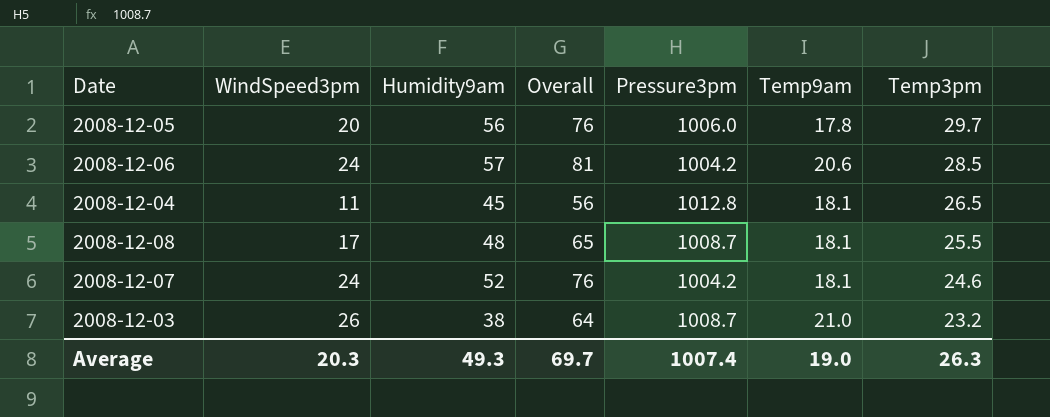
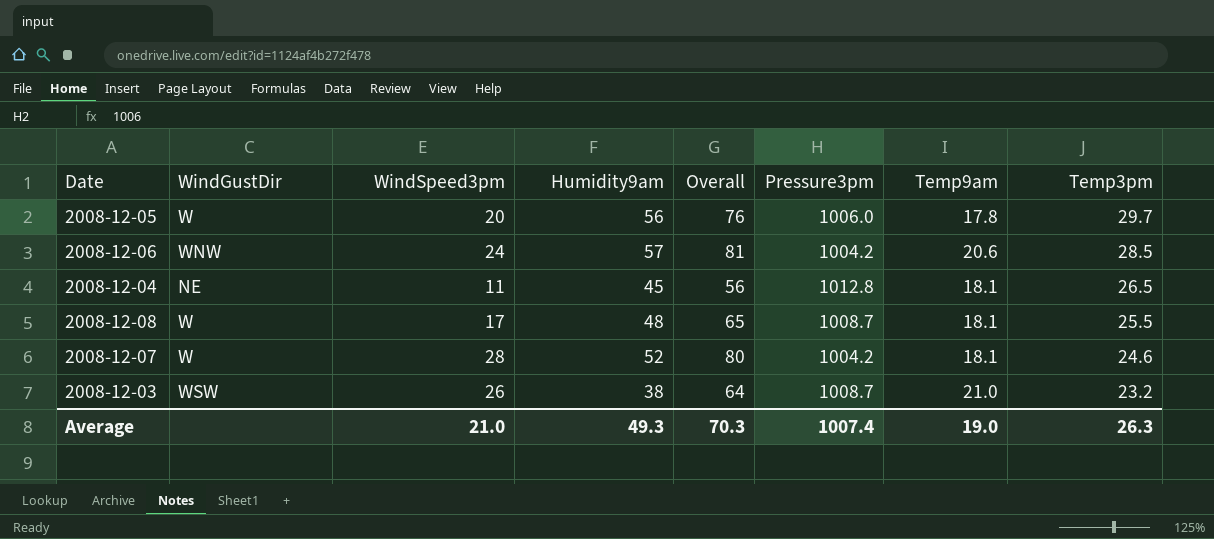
column WindGustDir | position: none -> 2
2008-12-07 | WindSpeed3pm: 24 -> 28
2008-12-07 | Overall: 76 -> 80
Average | WindSpeed3pm: 20.3 -> 21.0
Average | Overall: 69.7 -> 70.3

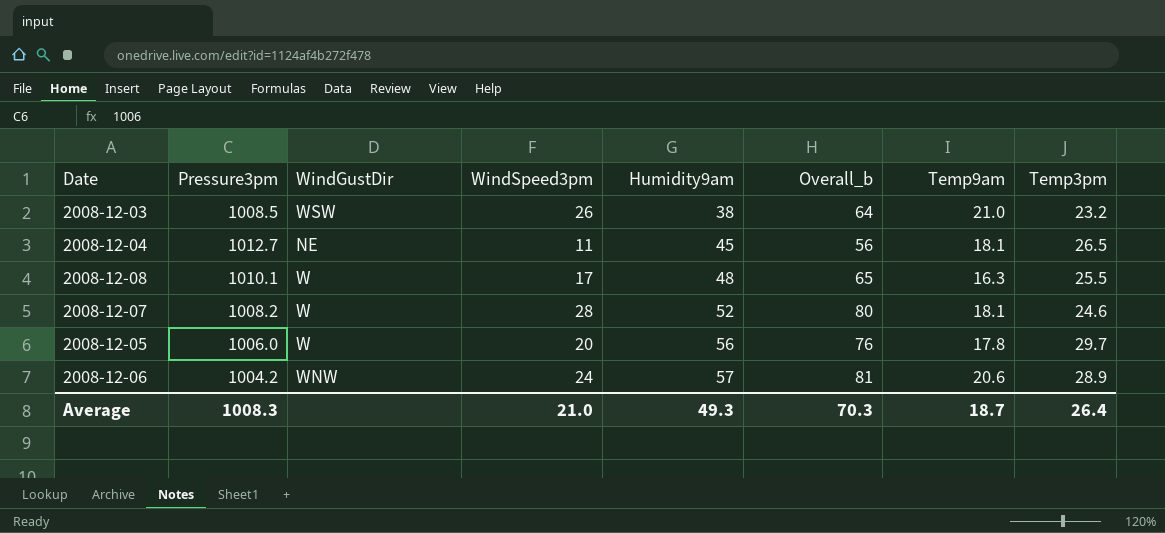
row order: Temp3pm descending -> Humidity9am ascending
column Pressure3pm | position: 6 -> 2
column name: Overall -> Overall_b
2008-12-03 | Pressure3pm: 1008.7 -> 1008.5
2008-12-04 | Pressure3pm: 1012.8 -> 1012.7
2008-12-08 | Pressure3pm: 1008.7 -> 1010.1
2008-12-08 | Temp9am: 18.1 -> 16.3
2008-12-07 | Pressure3pm: 1004.2 -> 1008.2
2008-12-06 | Temp3pm: 28.5 -> 28.9
Average | Pressure3pm: 1007.4 -> 1008.3
Average | Temp9am: 19.0 -> 18.7
Average | Temp3pm: 26.3 -> 26.4

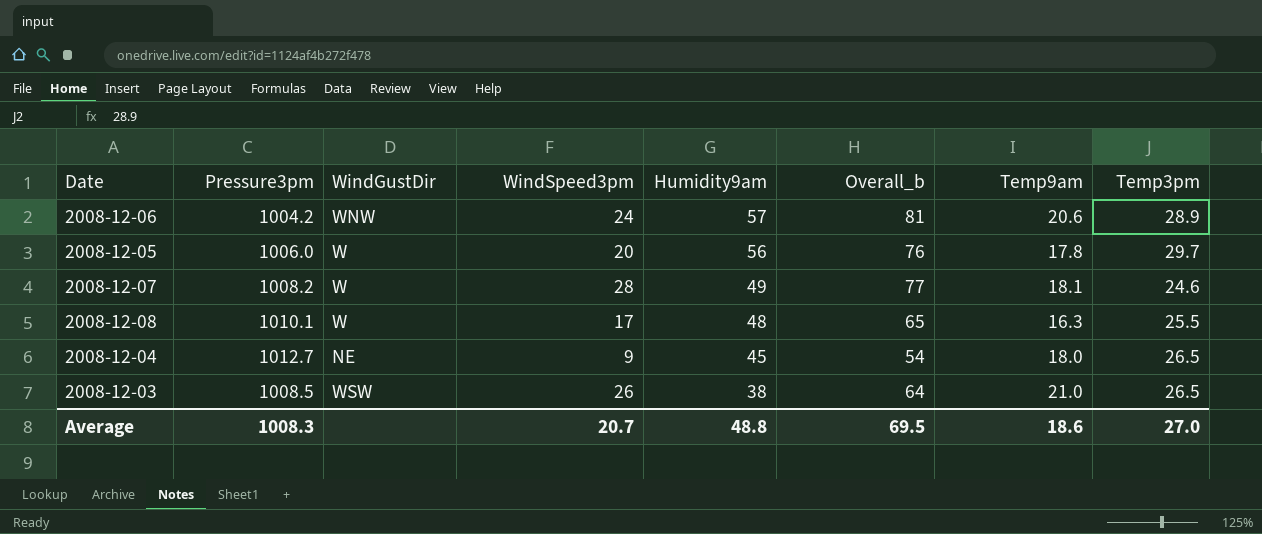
row order: Humidity9am ascending -> Humidity9am descending
2008-12-07 | Humidity9am: 52 -> 49
2008-12-07 | Overall_b: 80 -> 77
2008-12-04 | WindSpeed3pm: 11 -> 9
2008-12-04 | Overall_b: 56 -> 54
2008-12-04 | Temp9am: 18.1 -> 18.0
2008-12-03 | Temp3pm: 23.2 -> 26.5
Average | WindSpeed3pm: 21.0 -> 20.7
Average | Humidity9am: 49.3 -> 48.8
Average | Overall_b: 70.3 -> 69.5
Average | Temp9am: 18.7 -> 18.6
Average | Temp3pm: 26.4 -> 27.0

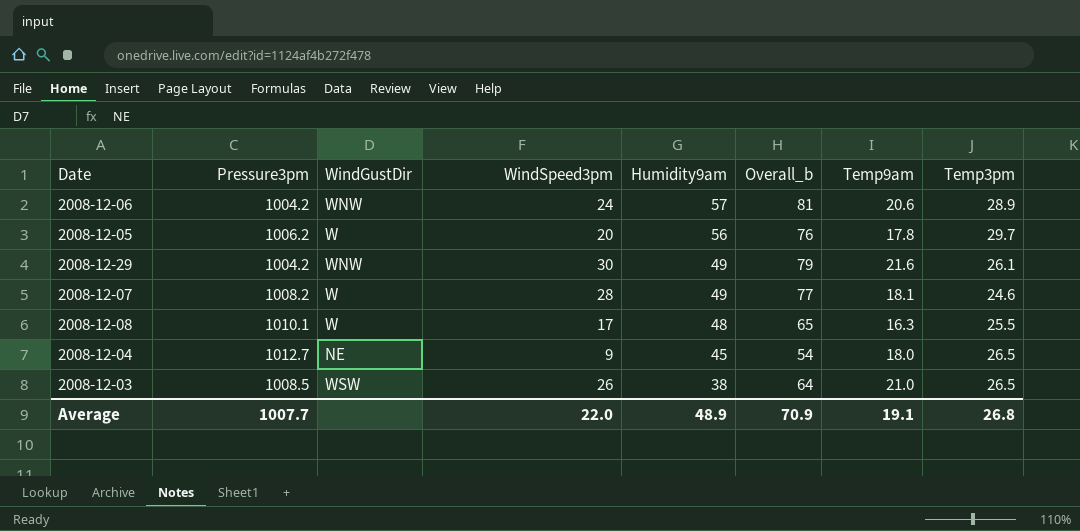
2008-12-05 | Pressure3pm: 1006.0 -> 1006.2
row 2008-12-29: none -> 1004.2 | WNW | 30 | 49 | 79 | 21.6 | 26.1
Average | Pressure3pm: 1008.3 -> 1007.7
Average | WindSpeed3pm: 20.7 -> 22.0
Average | Humidity9am: 48.8 -> 48.9
Average | Overall_b: 69.5 -> 70.9
Average | Temp9am: 18.6 -> 19.1
Average | Temp3pm: 27.0 -> 26.8

